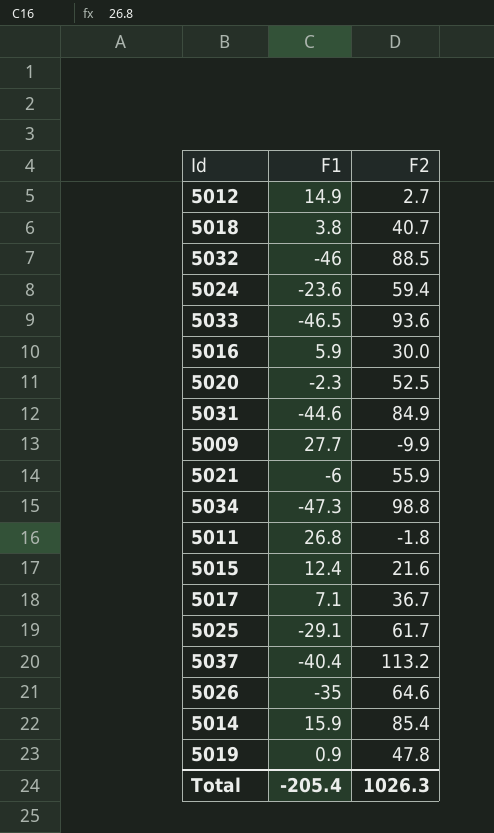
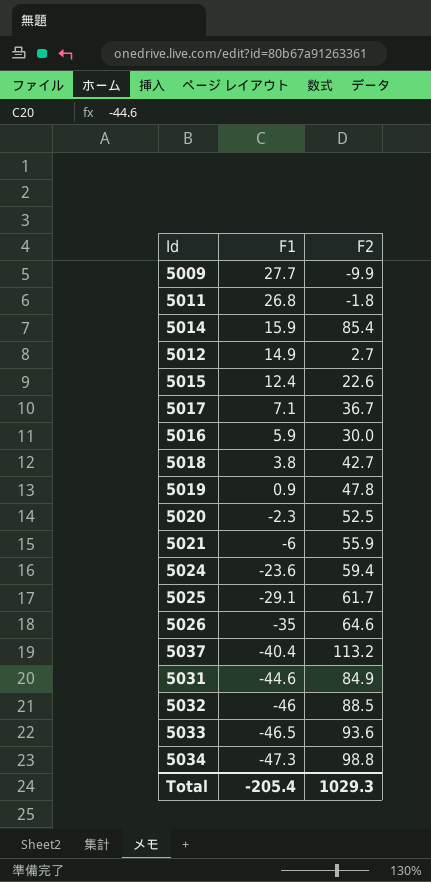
row order: none -> F1 descending
5015 | F2: 21.6 -> 22.6
5018 | F2: 40.7 -> 42.7
Total | F2: 1026.3 -> 1029.3

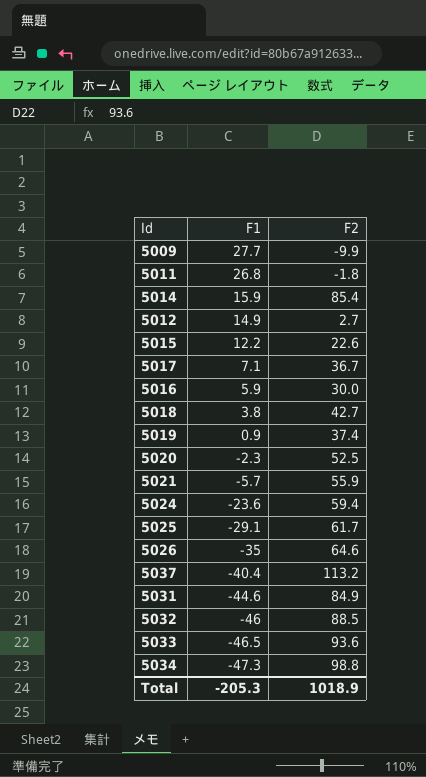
5015 | F1: 12.4 -> 12.2
5019 | F2: 47.8 -> 37.4
5021 | F1: -6 -> -5.7
Total | F1: -205.4 -> -205.3
Total | F2: 1029.3 -> 1018.9

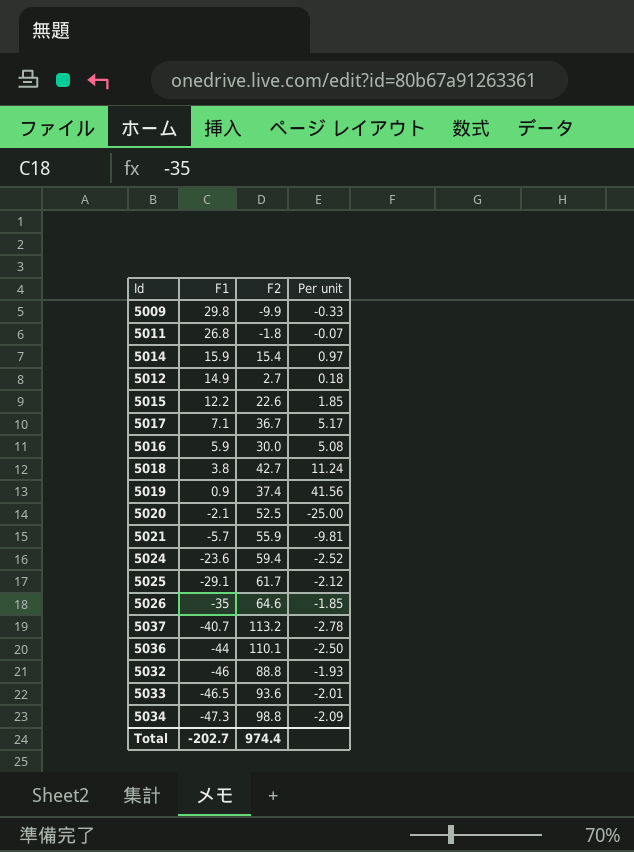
column Per unit | formula: none -> [F2] / [F1]
row 5031: -44.6 | 84.9 -> none
5009 | F1: 27.7 -> 29.8
5014 | F2: 85.4 -> 15.4
5020 | F1: -2.3 -> -2.1
5037 | F1: -40.4 -> -40.7
row 5036: none -> -44 | 110.1 | -2.50
5032 | F2: 88.5 -> 88.8
Total | F1: -205.3 -> -202.7
Total | F2: 1018.9 -> 974.4

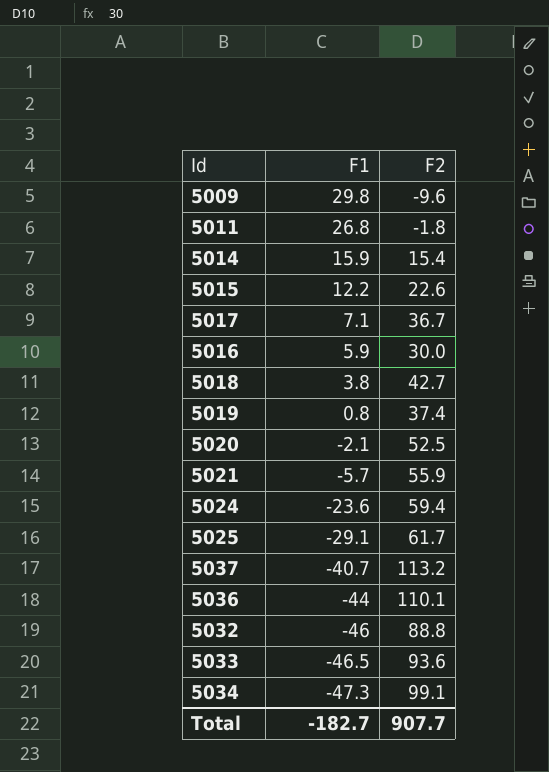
column Per unit | formula: [F2] / [F1] -> none
row 5012: 14.9 | 2.7 | 0.18 -> none
row 5026: -35 | 64.6 | -1.85 -> none
5009 | F2: -9.9 -> -9.6
5019 | F1: 0.9 -> 0.8
5034 | F2: 98.8 -> 99.1
Total | F1: -202.7 -> -182.7
Total | F2: 974.4 -> 907.7

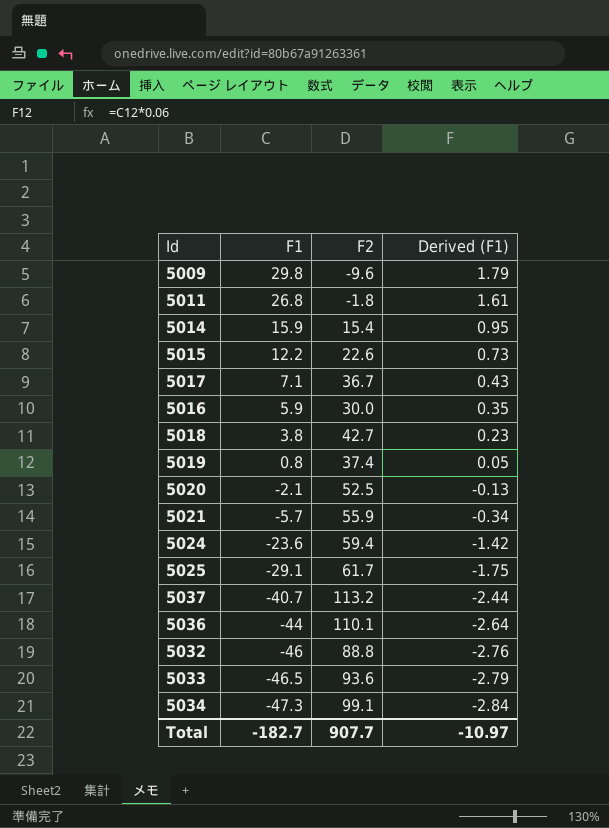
column Derived (F1) | formula: none -> [F1] * 0.06

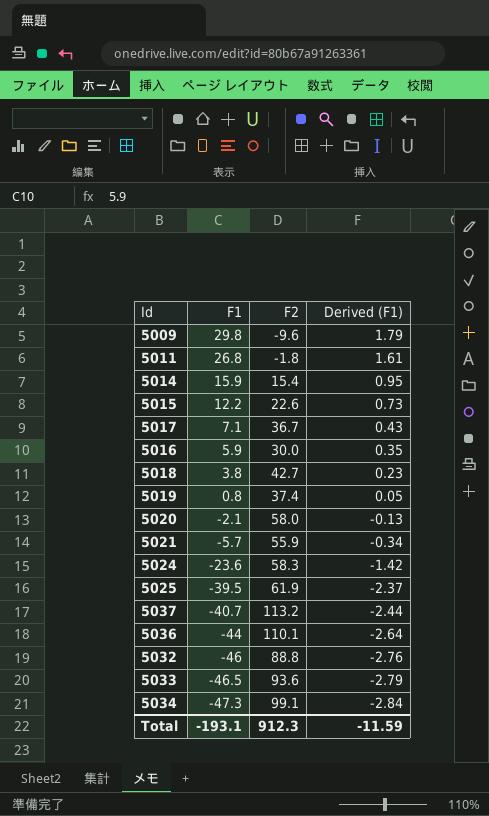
5020 | F2: 52.5 -> 58.0
5024 | F2: 59.4 -> 58.3
5025 | F1: -29.1 -> -39.5
5025 | F2: 61.7 -> 61.9
5025 | Derived (F1): -1.75 -> -2.37
Total | F1: -182.7 -> -193.1
Total | F2: 907.7 -> 912.3
Total | Derived (F1): -10.97 -> -11.59

